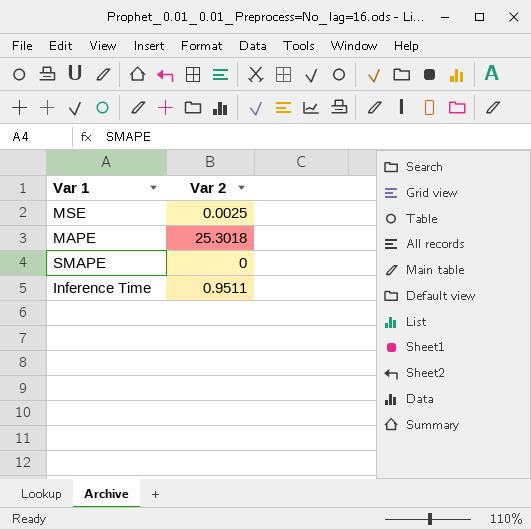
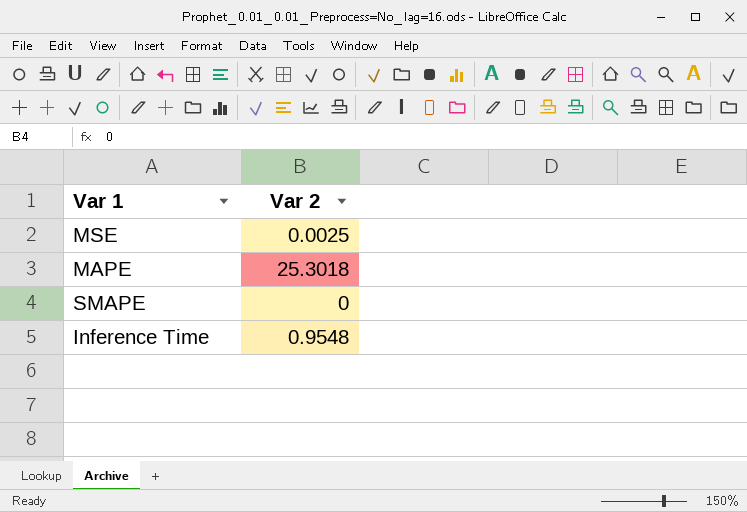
Inference Time | Var 2: 0.9511 -> 0.9548

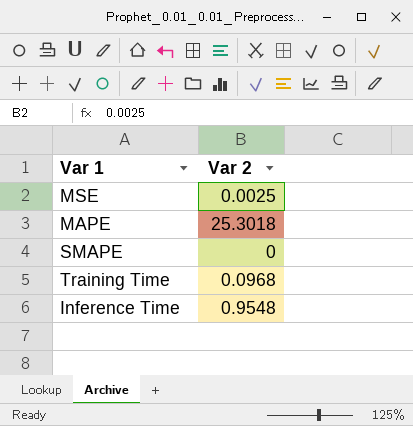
row Training Time: none -> 0.0968

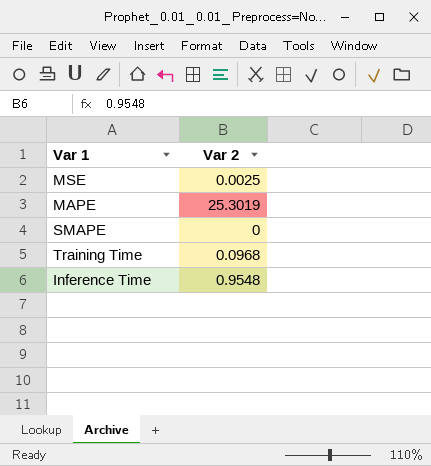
MAPE | Var 2: 25.3018 -> 25.3019

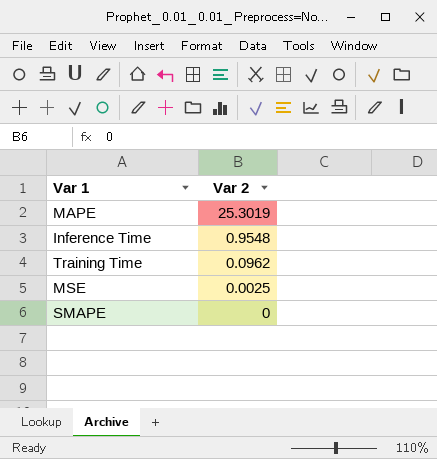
row order: none -> Var 2 descending
Training Time | Var 2: 0.0968 -> 0.0962

